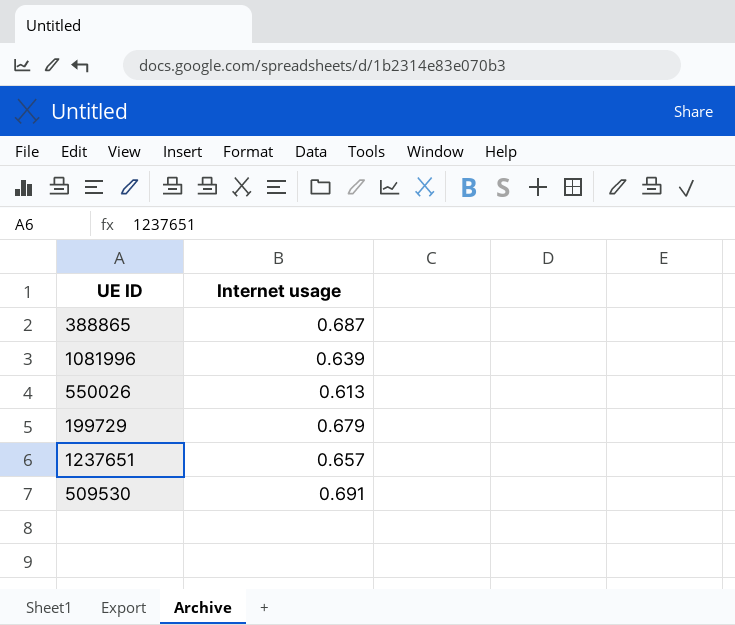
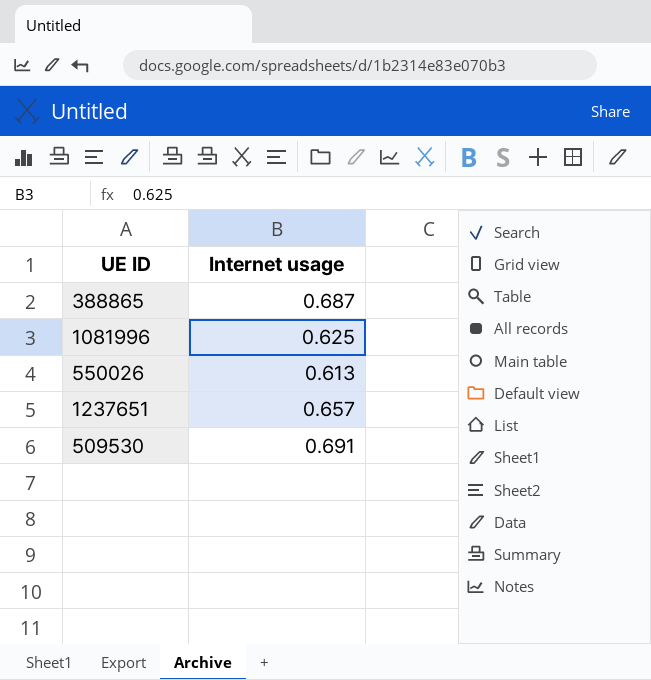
row 199729: 0.679 -> none
1081996 | Internet usage: 0.639 -> 0.625

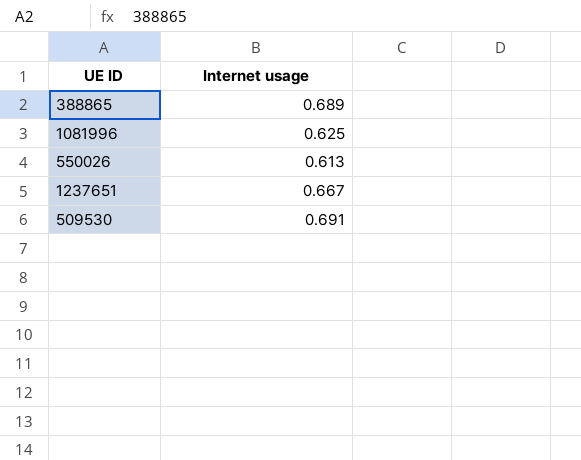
388865 | Internet usage: 0.687 -> 0.689
1237651 | Internet usage: 0.657 -> 0.667

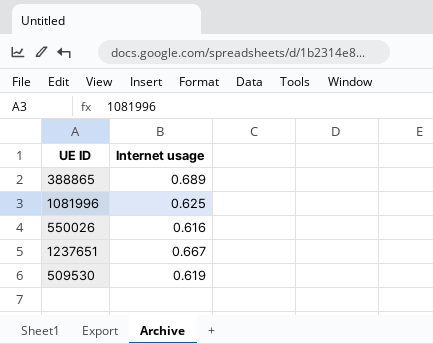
550026 | Internet usage: 0.613 -> 0.616
509530 | Internet usage: 0.691 -> 0.619

